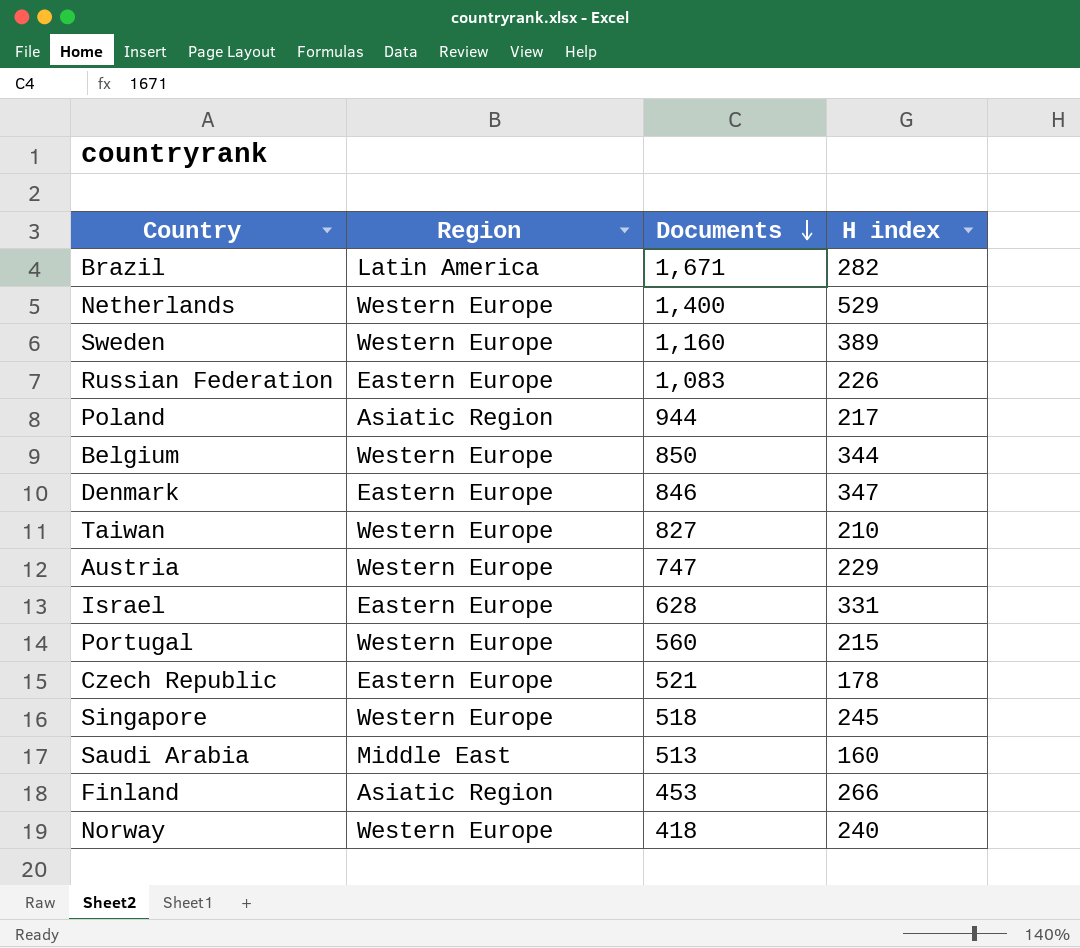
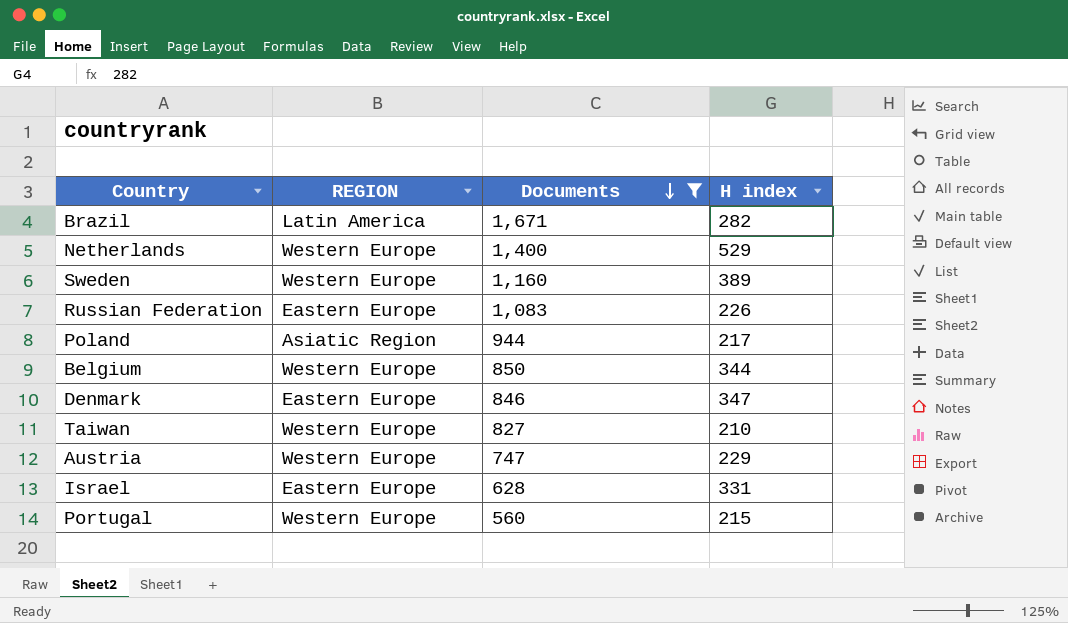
filter: none -> Documents >= 560
column name: Region -> REGION

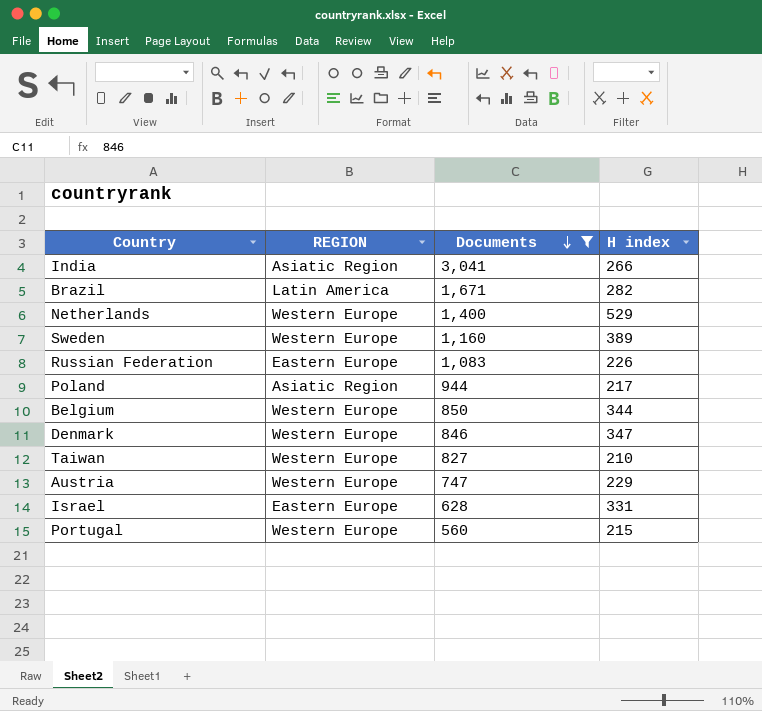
row India: none -> Asiatic Region | 3,041 | 266
Denmark | REGION: Eastern Europe -> Western Europe

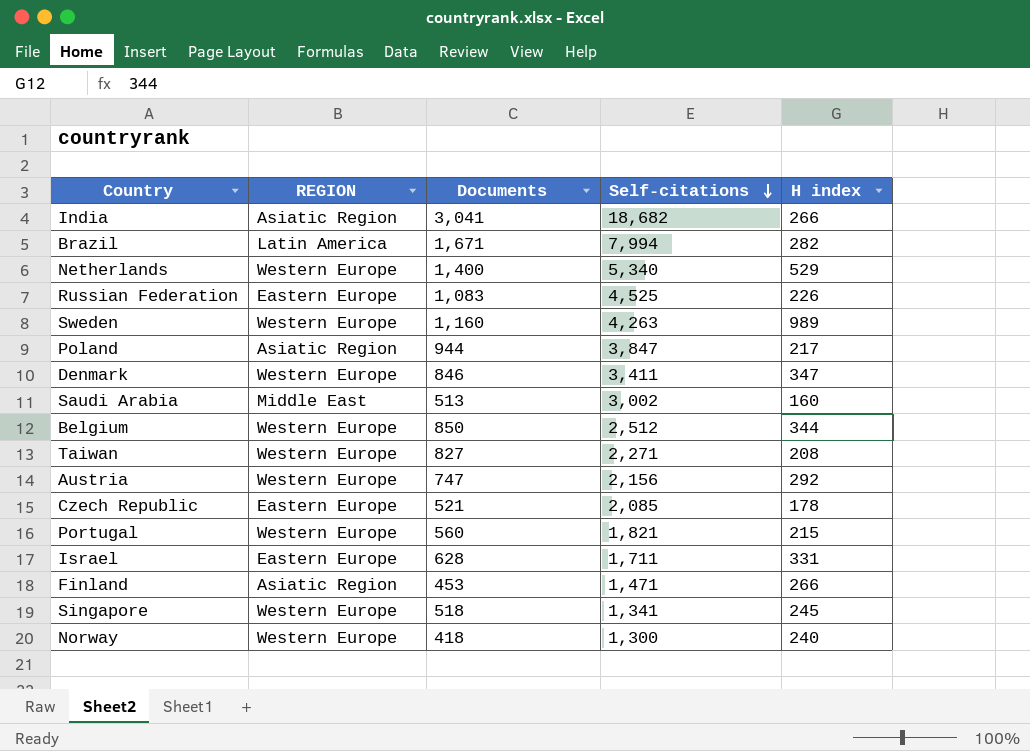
filter: Documents >= 560 -> none
row order: Documents descending -> Self-citations descending
column Self-citations | position: none -> 4
Sweden | H index: 389 -> 989
Taiwan | H index: 210 -> 208
Austria | H index: 229 -> 292

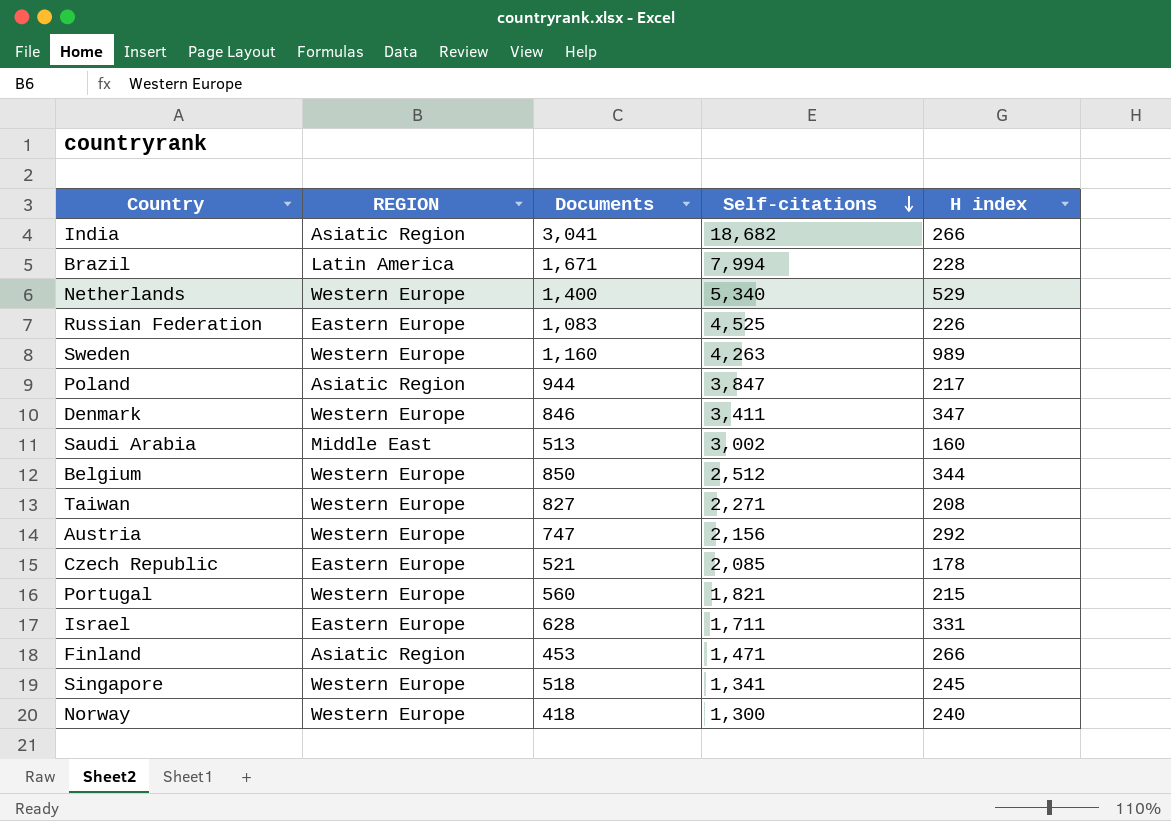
Brazil | H index: 282 -> 228

